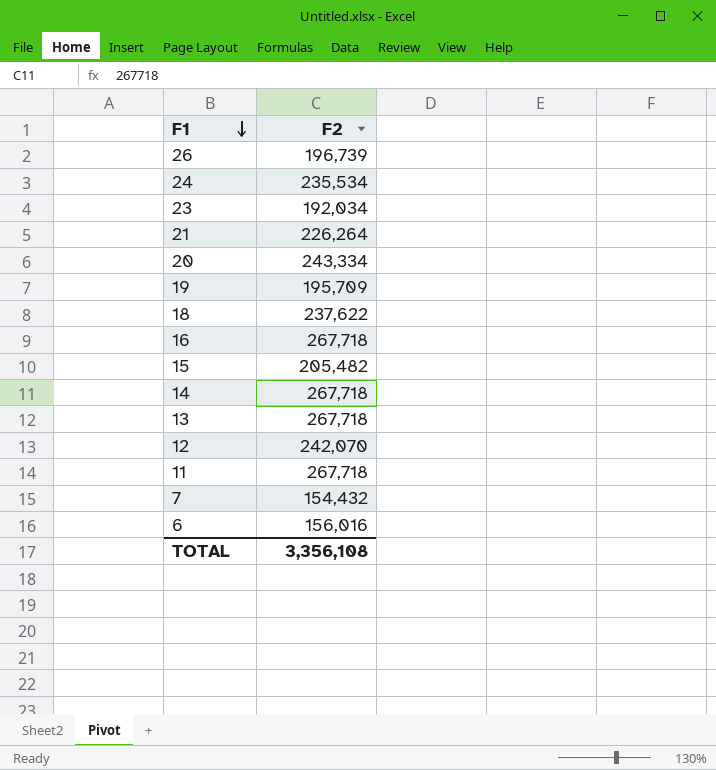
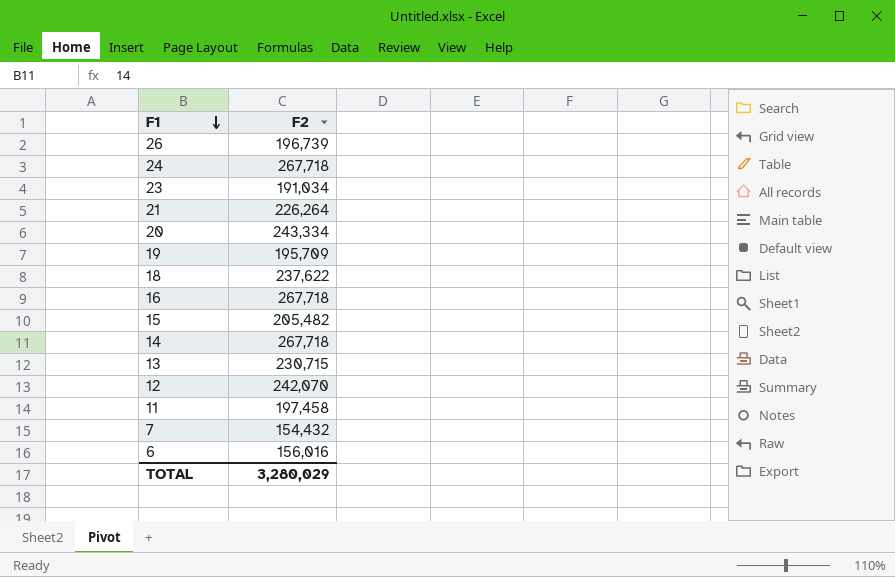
24 | F2: 235,534 -> 267,718
23 | F2: 192,034 -> 191,034
13 | F2: 267,718 -> 230,715
11 | F2: 267,718 -> 197,458
TOTAL | F2: 3,356,108 -> 3,280,029

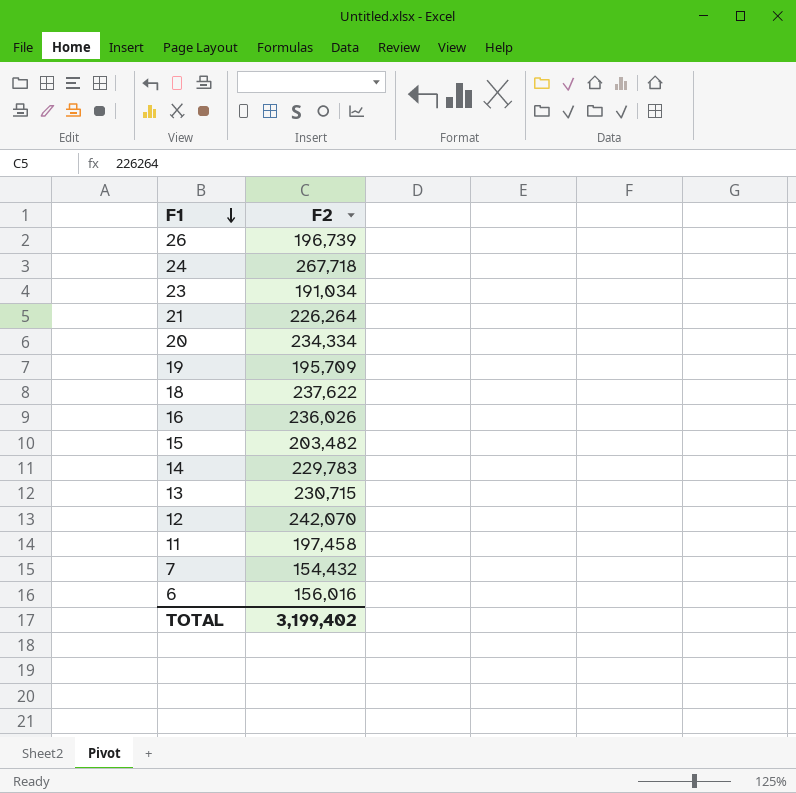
20 | F2: 243,334 -> 234,334
16 | F2: 267,718 -> 236,026
15 | F2: 205,482 -> 203,482
14 | F2: 267,718 -> 229,783
TOTAL | F2: 3,280,029 -> 3,199,402

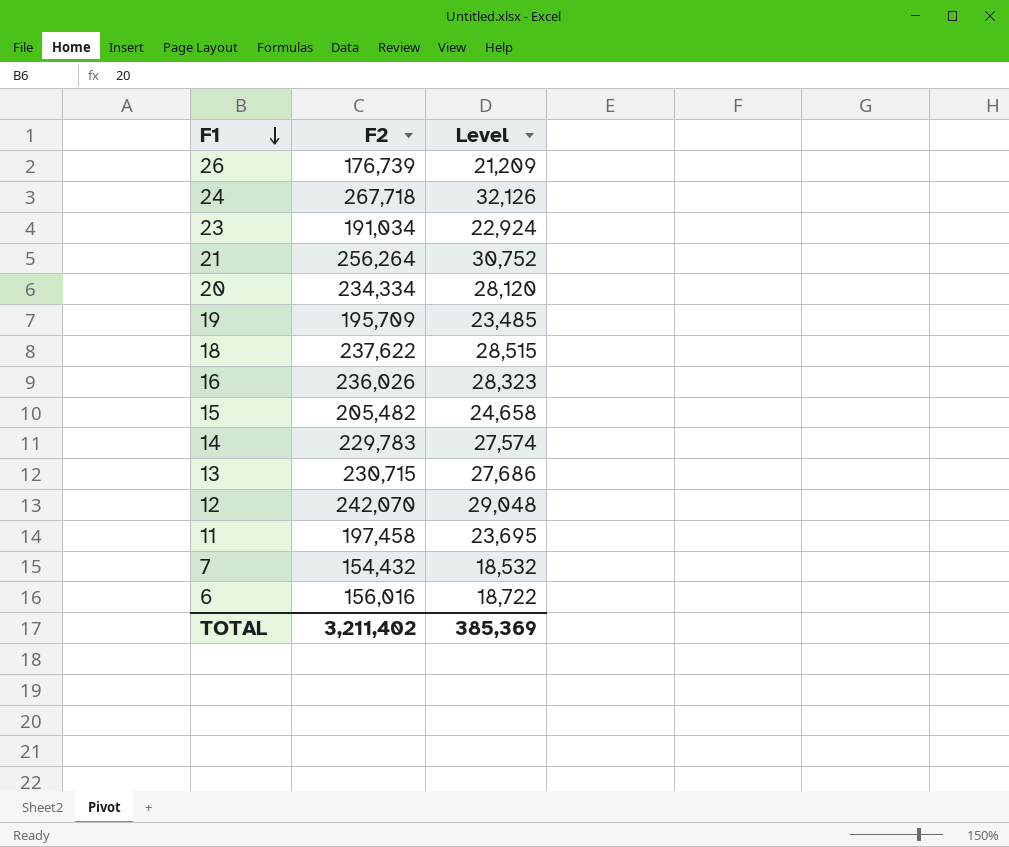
column Level | formula: none -> [F2] * 0.12
26 | F2: 196,739 -> 176,739
21 | F2: 226,264 -> 256,264
15 | F2: 203,482 -> 205,482
TOTAL | F2: 3,199,402 -> 3,211,402

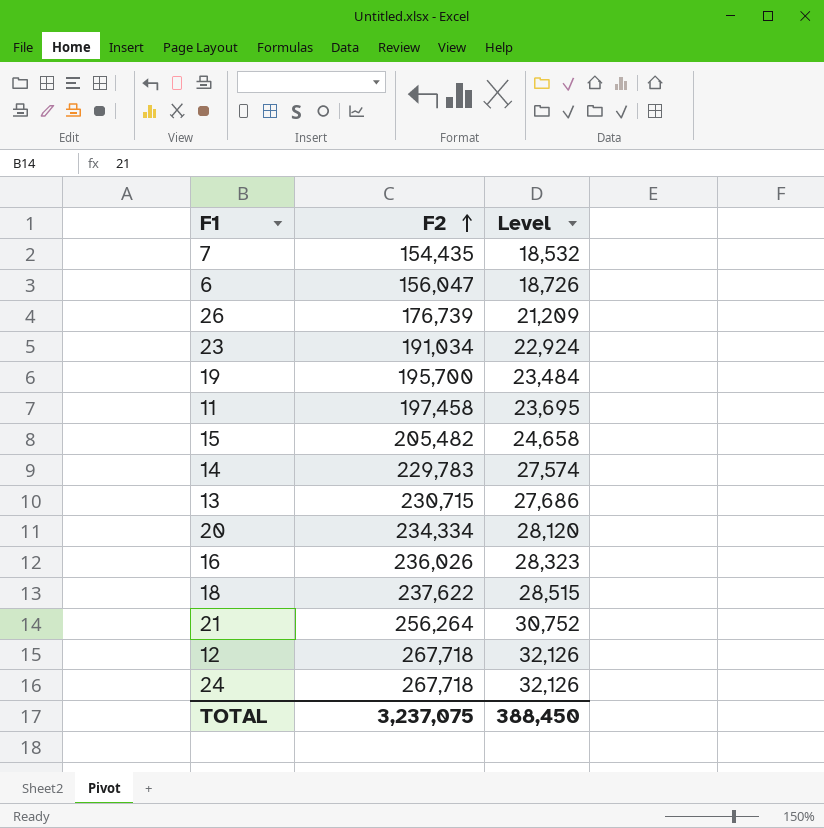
row order: F1 descending -> F2 ascending
7 | F2: 154,432 -> 154,435
6 | F2: 156,016 -> 156,047
6 | Level: 18,722 -> 18,726
19 | F2: 195,709 -> 195,700
19 | Level: 23,485 -> 23,484
12 | F2: 242,070 -> 267,718
12 | Level: 29,048 -> 32,126
TOTAL | F2: 3,211,402 -> 3,237,075
TOTAL | Level: 385,369 -> 388,450

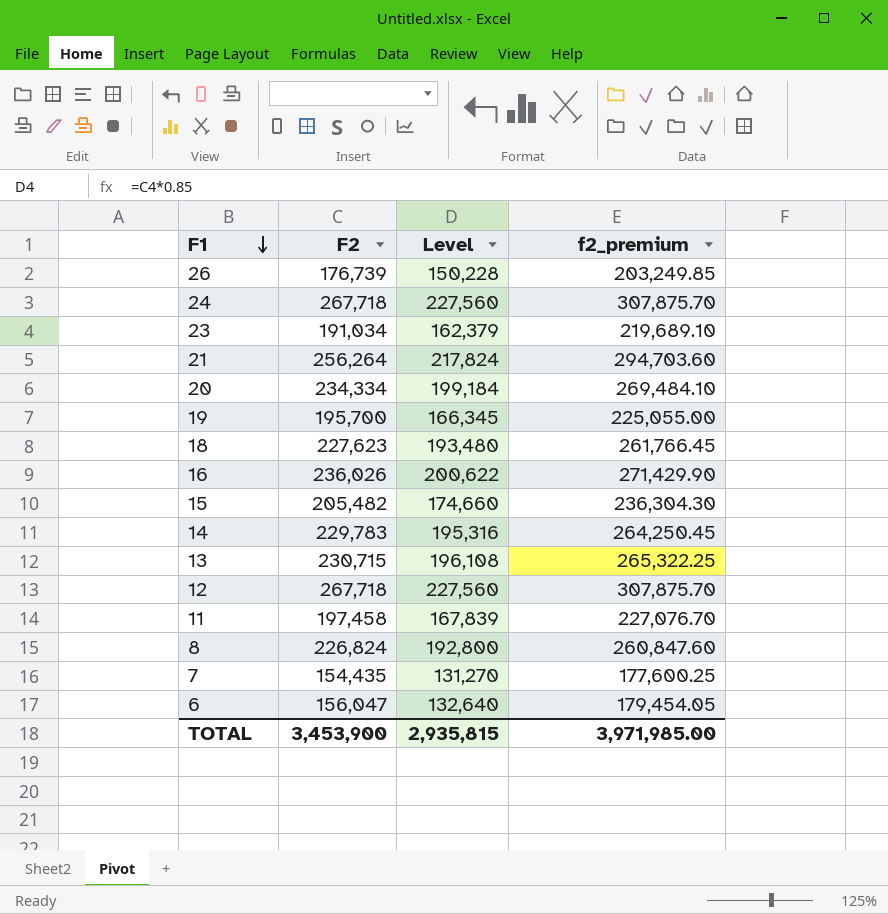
row order: F2 ascending -> F1 descending
column Level | formula: [F2] * 0.12 -> [F2] * 0.85
column f2_premium | formula: none -> [F2] * 1.15
18 | F2: 237,622 -> 227,623
row 8: none -> 226,824 | 192,800 | 260,847.60
TOTAL | F2: 3,237,075 -> 3,453,900
TOTAL | Level: 388,450 -> 2,935,815

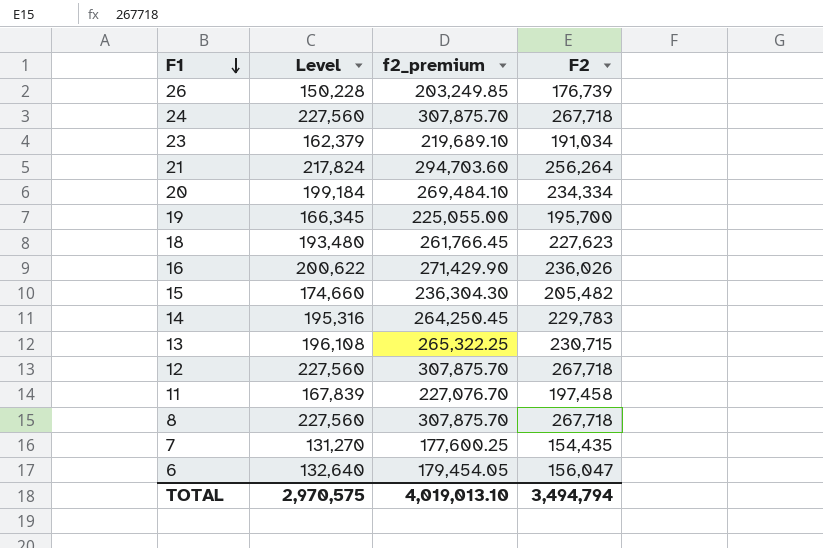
column F2 | position: 2 -> 4
8 | Level: 192,800 -> 227,560
8 | f2_premium: 260,847.60 -> 307,875.70
8 | F2: 226,824 -> 267,718
TOTAL | Level: 2,935,815 -> 2,970,575
TOTAL | f2_premium: 3,971,985.00 -> 4,019,013.10
TOTAL | F2: 3,453,900 -> 3,494,794

